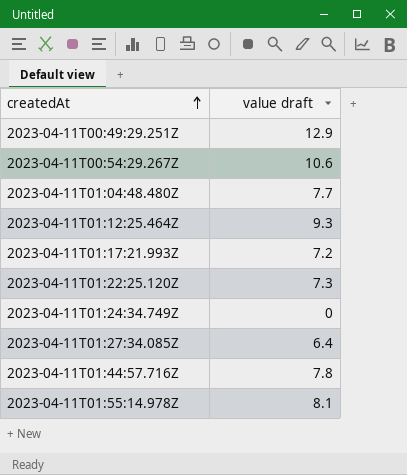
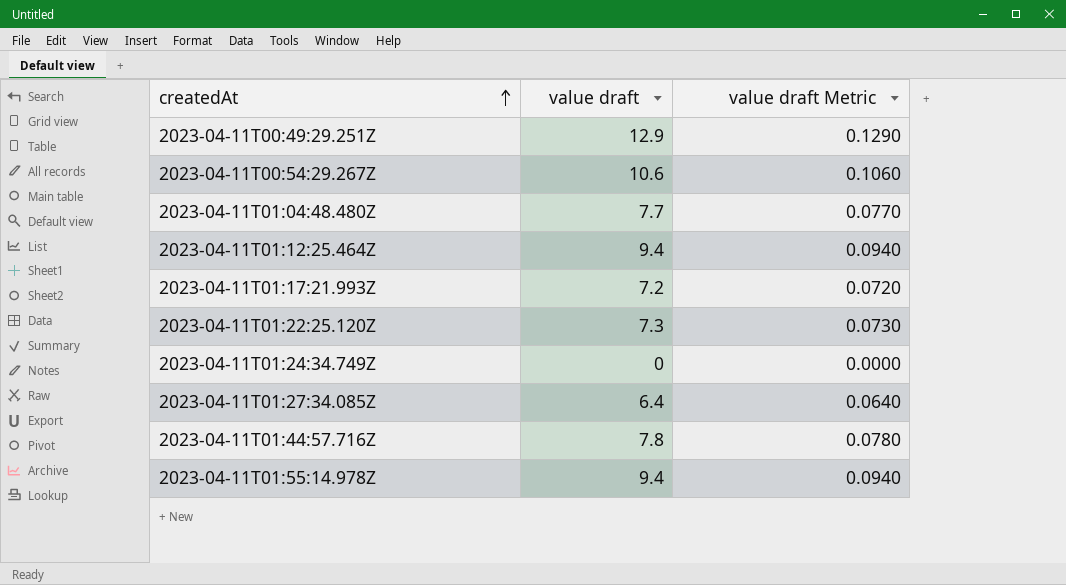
column value draft Metric | formula: none -> [value draft] * 0.01
2023-04-11T01:12:25.464Z | value draft: 9.3 -> 9.4
2023-04-11T01:55:14.978Z | value draft: 8.1 -> 9.4

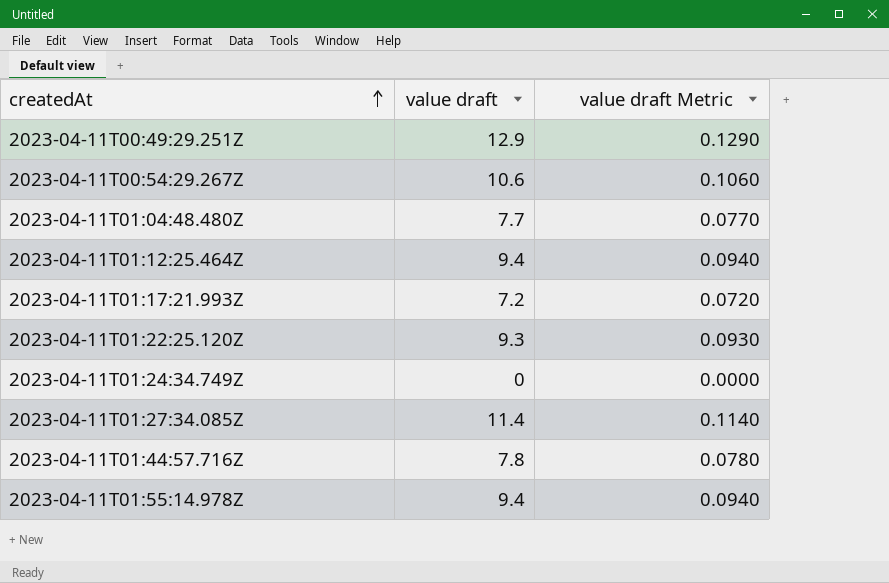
2023-04-11T01:22:25.120Z | value draft: 7.3 -> 9.3
2023-04-11T01:22:25.120Z | value draft Metric: 0.0730 -> 0.0930
2023-04-11T01:27:34.085Z | value draft: 6.4 -> 11.4
2023-04-11T01:27:34.085Z | value draft Metric: 0.0640 -> 0.1140

